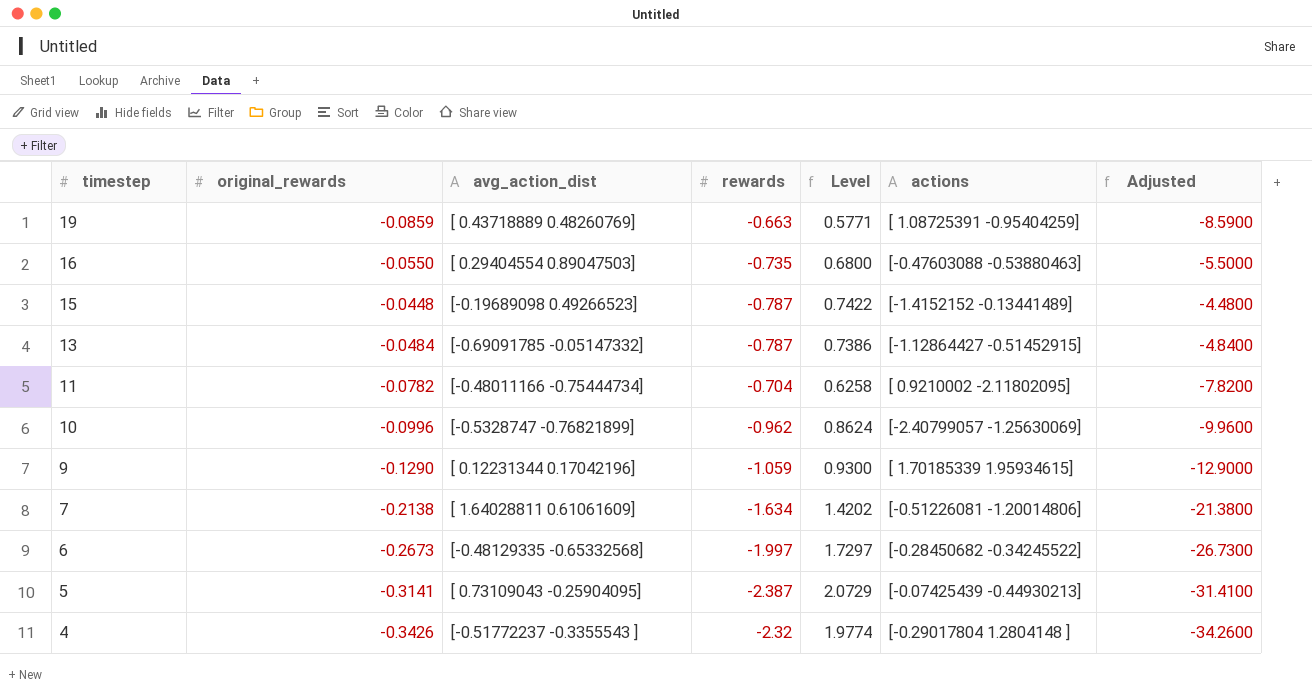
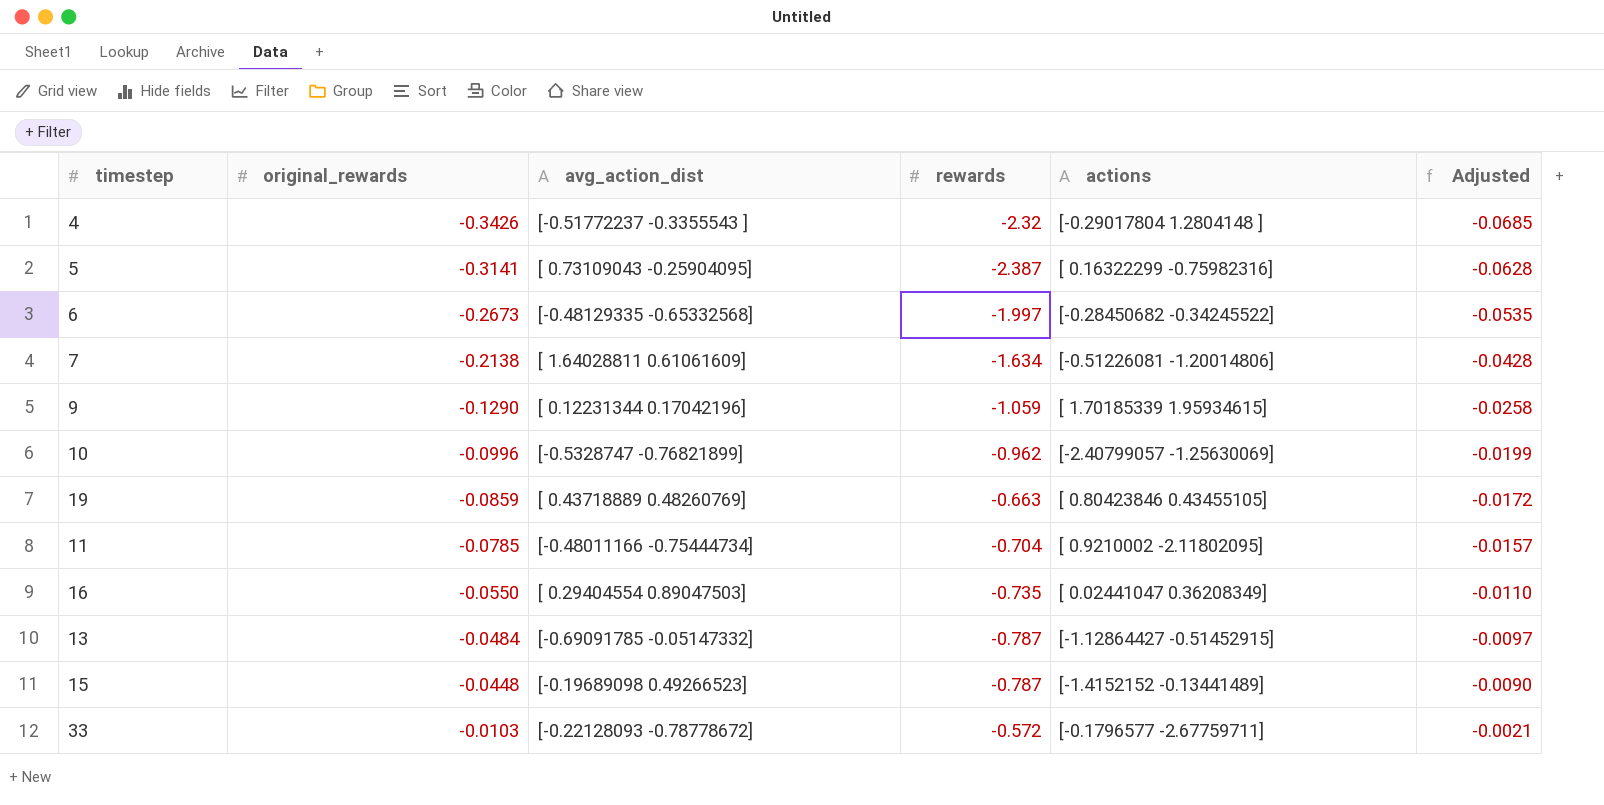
row order: timestep descending -> original_rewards ascending
column Level | formula: [original_rewards] - [rewards] -> none
column Adjusted | formula: [original_rewards] * 100 -> [original_rewards] * 0.2
5 | actions: [-0.07425439 -0.44930213] -> [ 0.16322299 -0.75982316]
19 | actions: [ 1.08725391 -0.95404259] -> [ 0.80423846 0.43455105]
11 | original_rewards: -0.0782 -> -0.0785
16 | actions: [-0.47603088 -0.53880463] -> [ 0.02441047 0.36208349]
row 33: none -> -0.0103 | [-0.22128093 -0.78778672] | -0.572 | [-0.1796577 -2.67759711] | -0.0021

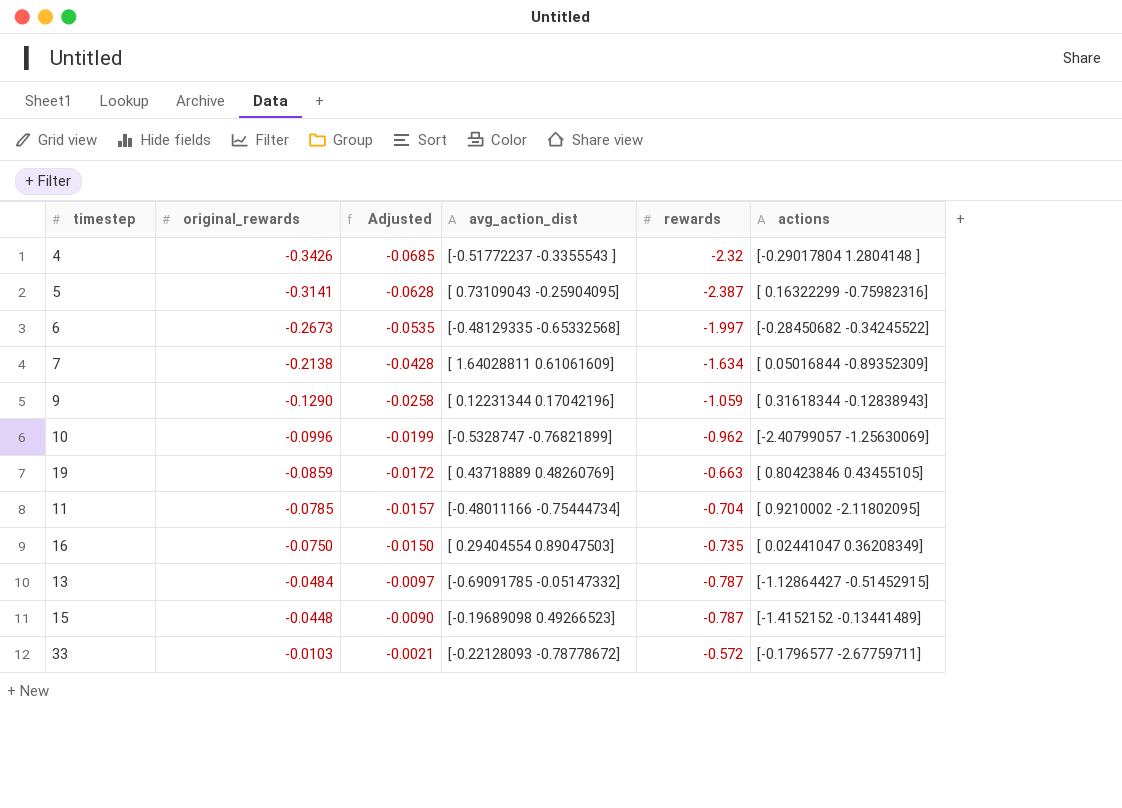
column Adjusted | position: 6 -> 3
7 | actions: [-0.51226081 -1.20014806] -> [ 0.05016844 -0.89352309]
9 | actions: [ 1.70185339 1.95934615] -> [ 0.31618344 -0.12838943]
16 | original_rewards: -0.0550 -> -0.0750
16 | Adjusted: -0.0110 -> -0.0150

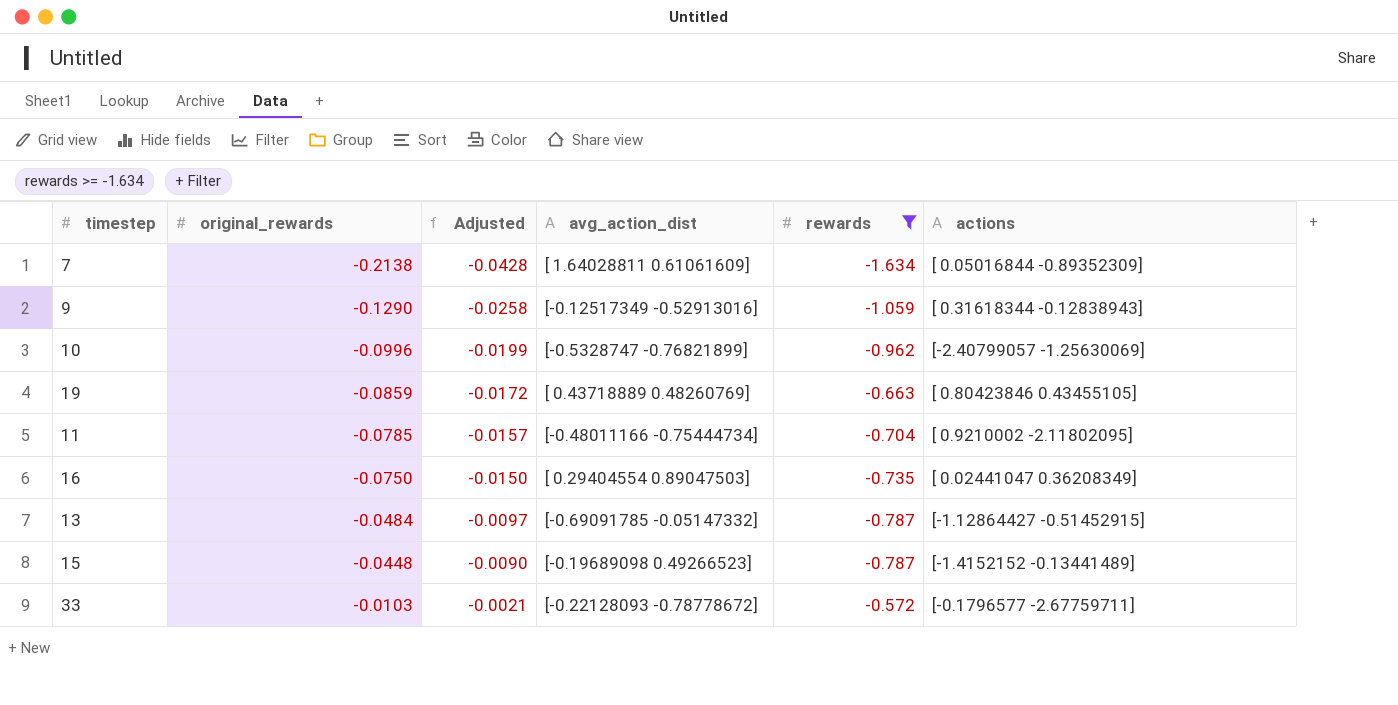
filter: none -> rewards >= -1.634
9 | avg_action_dist: [ 0.12231344 0.17042196] -> [-0.12517349 -0.52913016]

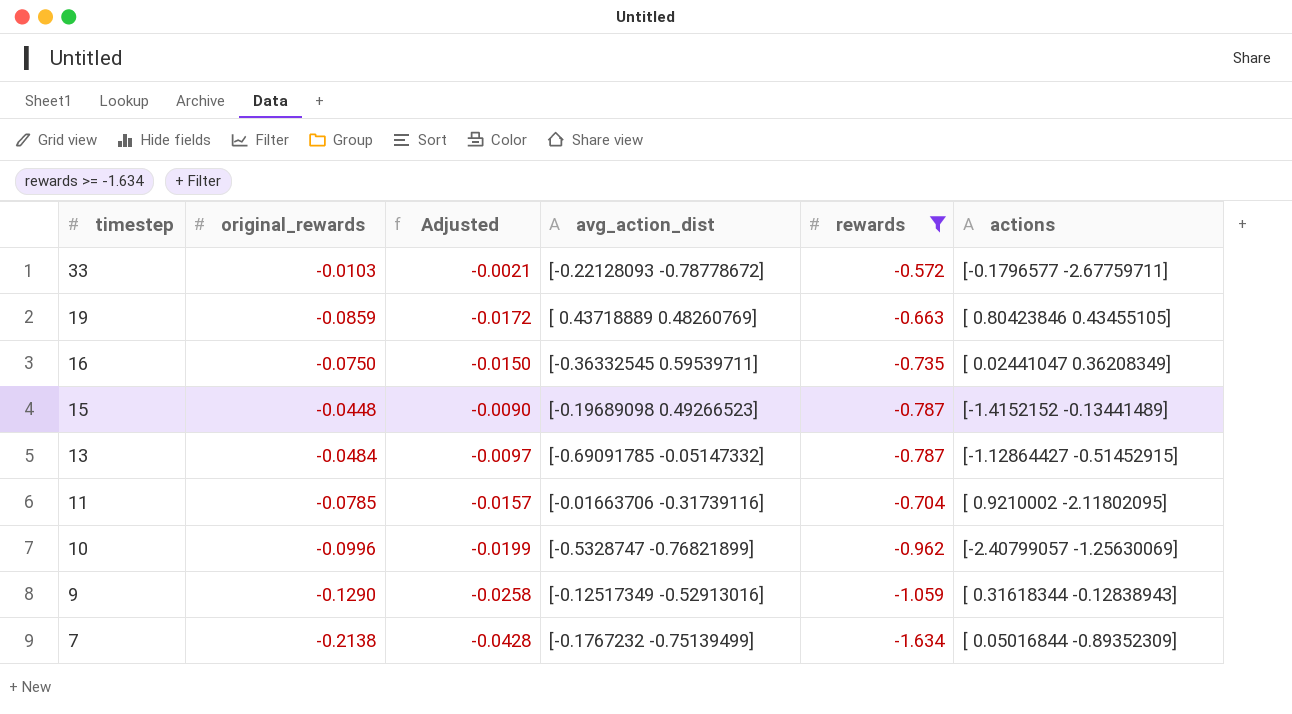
row order: original_rewards ascending -> timestep descending
16 | avg_action_dist: [ 0.29404554 0.89047503] -> [-0.36332545 0.59539711]
11 | avg_action_dist: [-0.48011166 -0.75444734] -> [-0.01663706 -0.31739116]
7 | avg_action_dist: [ 1.64028811 0.61061609] -> [-0.1767232 -0.75139499]

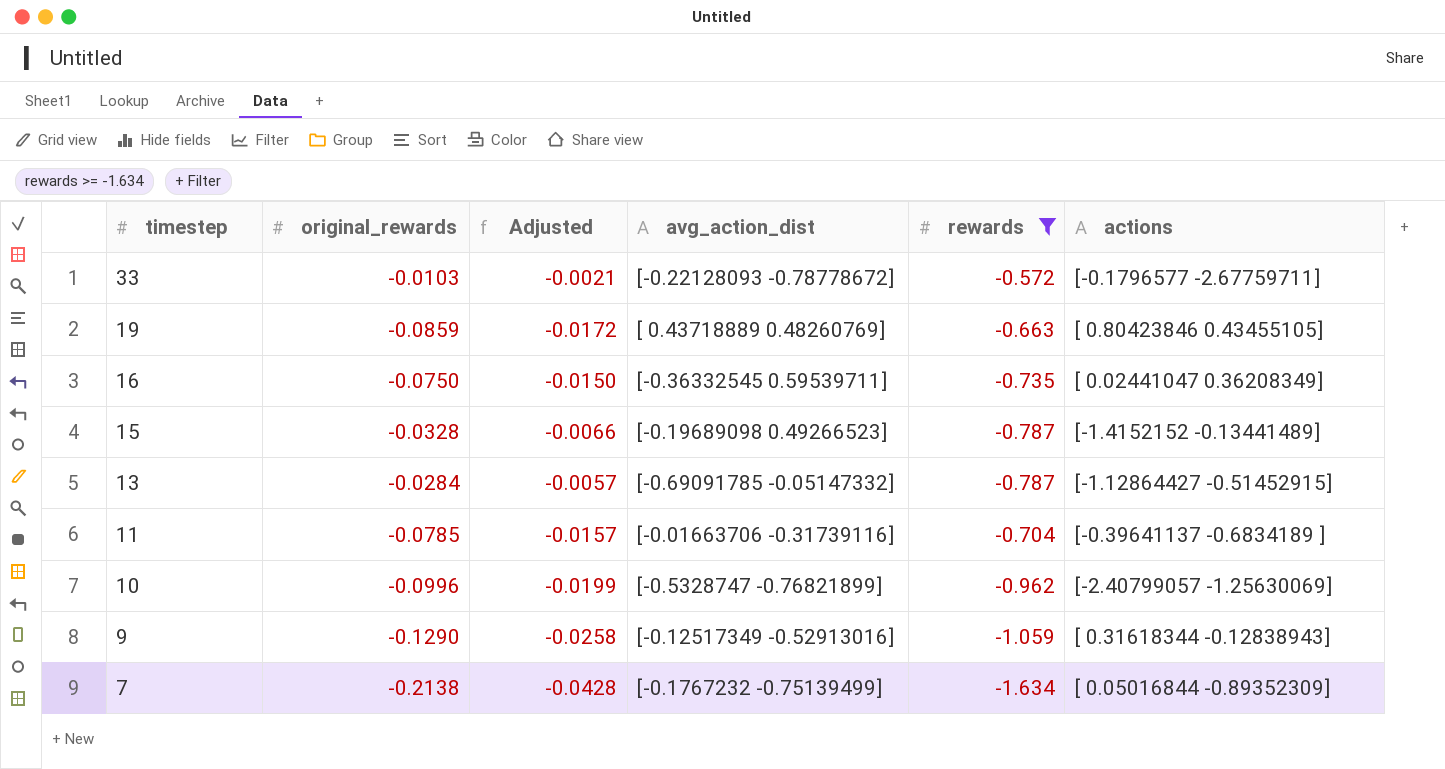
15 | original_rewards: -0.0448 -> -0.0328
15 | Adjusted: -0.0090 -> -0.0066
13 | original_rewards: -0.0484 -> -0.0284
13 | Adjusted: -0.0097 -> -0.0057
11 | actions: [ 0.9210002 -2.11802095] -> [-0.39641137 -0.6834189 ]

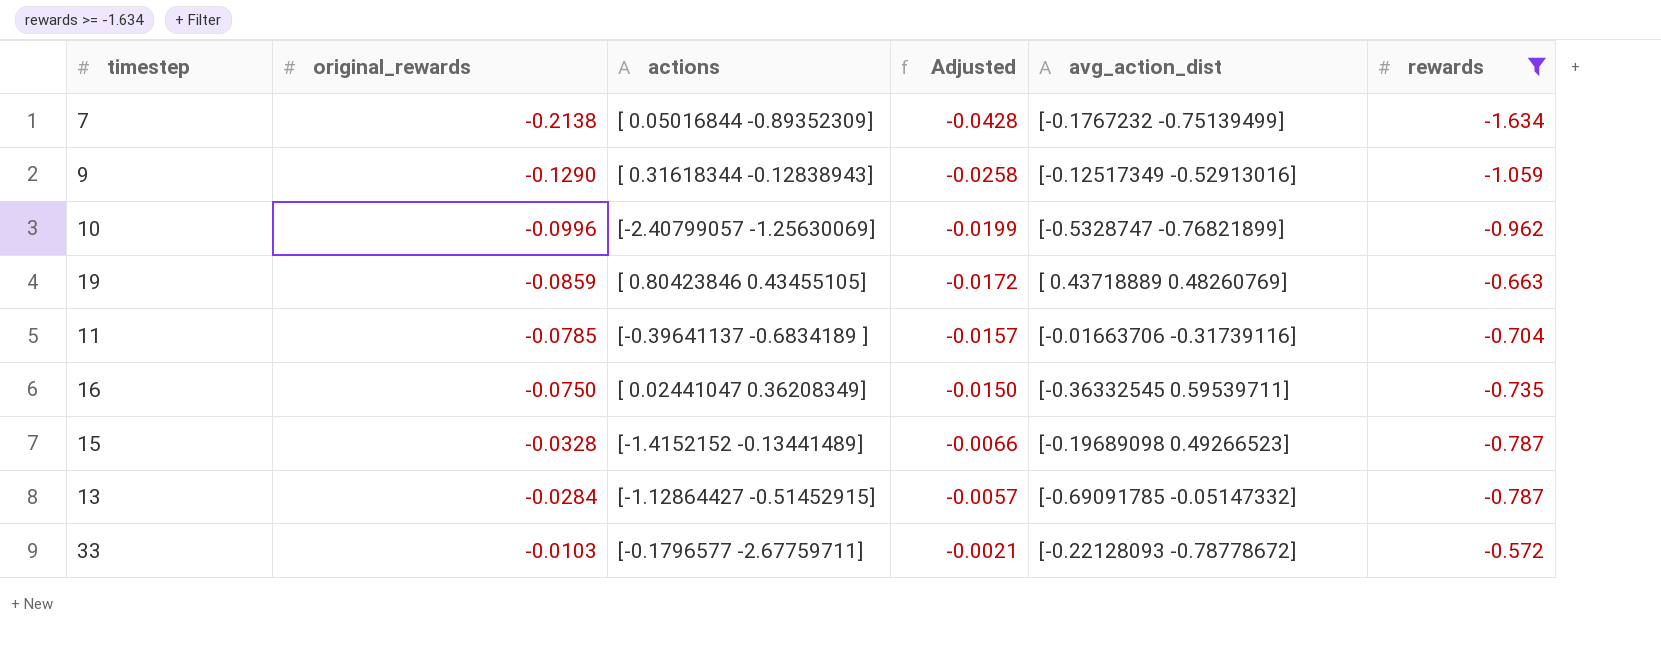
row order: timestep descending -> original_rewards ascending
column actions | position: 6 -> 3

